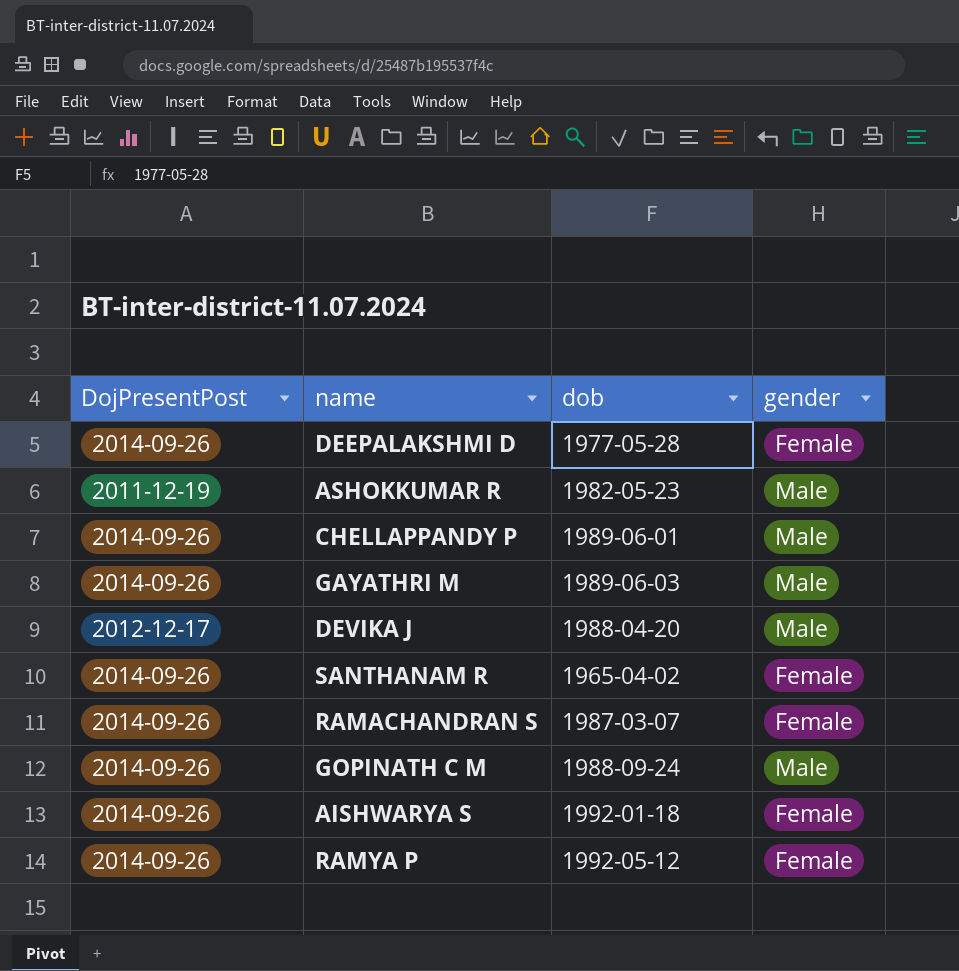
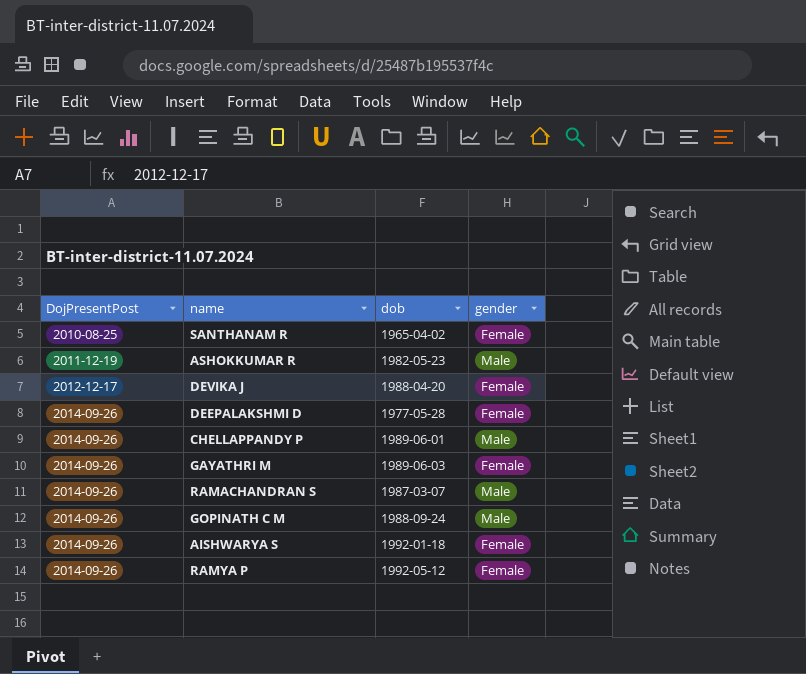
row order: none -> DojPresentPost ascending
SANTHANAM R | DojPresentPost: 2014-09-26 -> 2010-08-25
DEVIKA J | gender: Male -> Female
GAYATHRI M | gender: Male -> Female
RAMACHANDRAN S | gender: Female -> Male

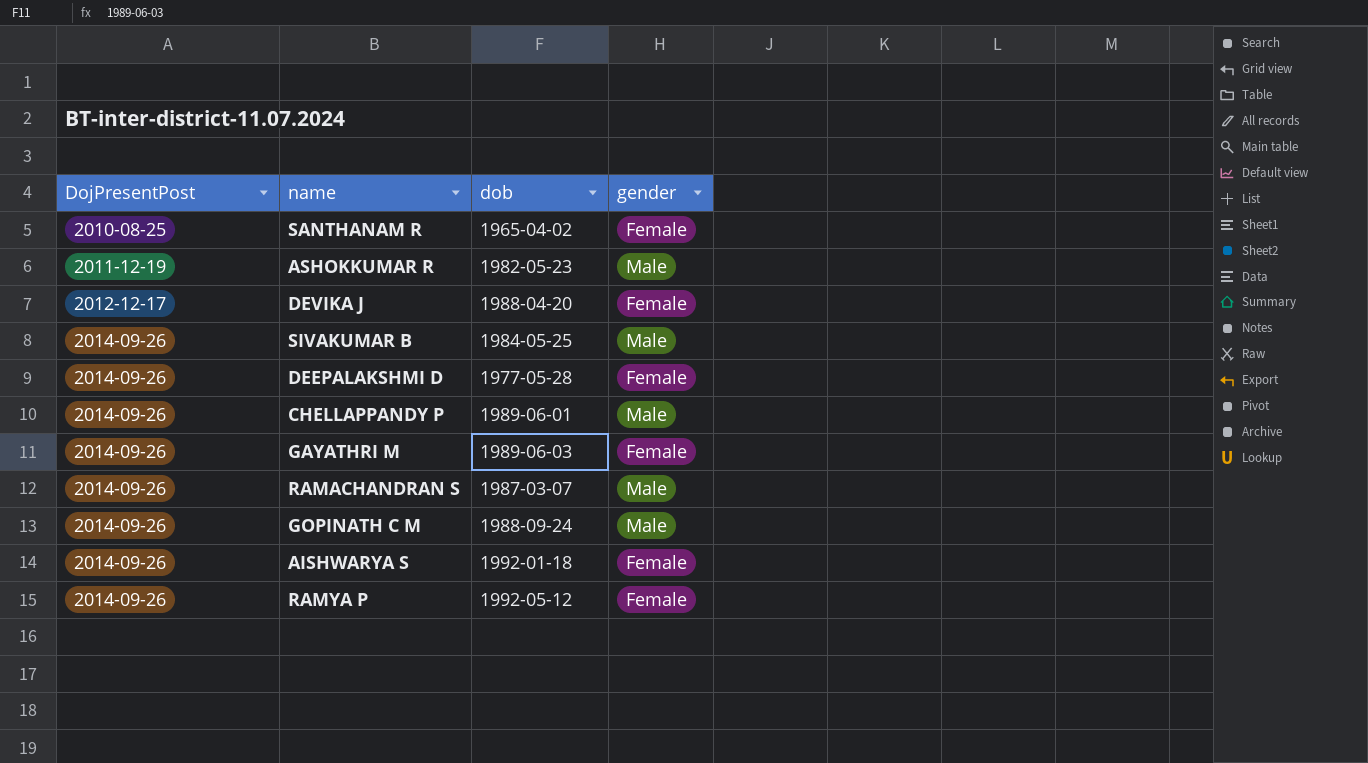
row SIVAKUMAR B: none -> 2014-09-26 | 1984-05-25 | Male

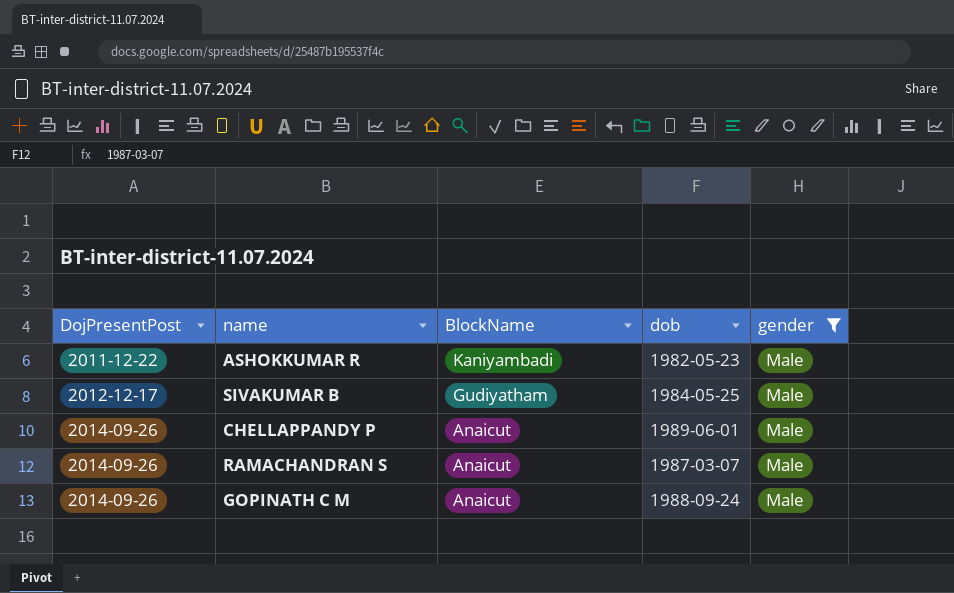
filter: none -> gender = Male
column BlockName | position: none -> 3
ASHOKKUMAR R | DojPresentPost: 2011-12-19 -> 2011-12-22
SIVAKUMAR B | DojPresentPost: 2014-09-26 -> 2012-12-17

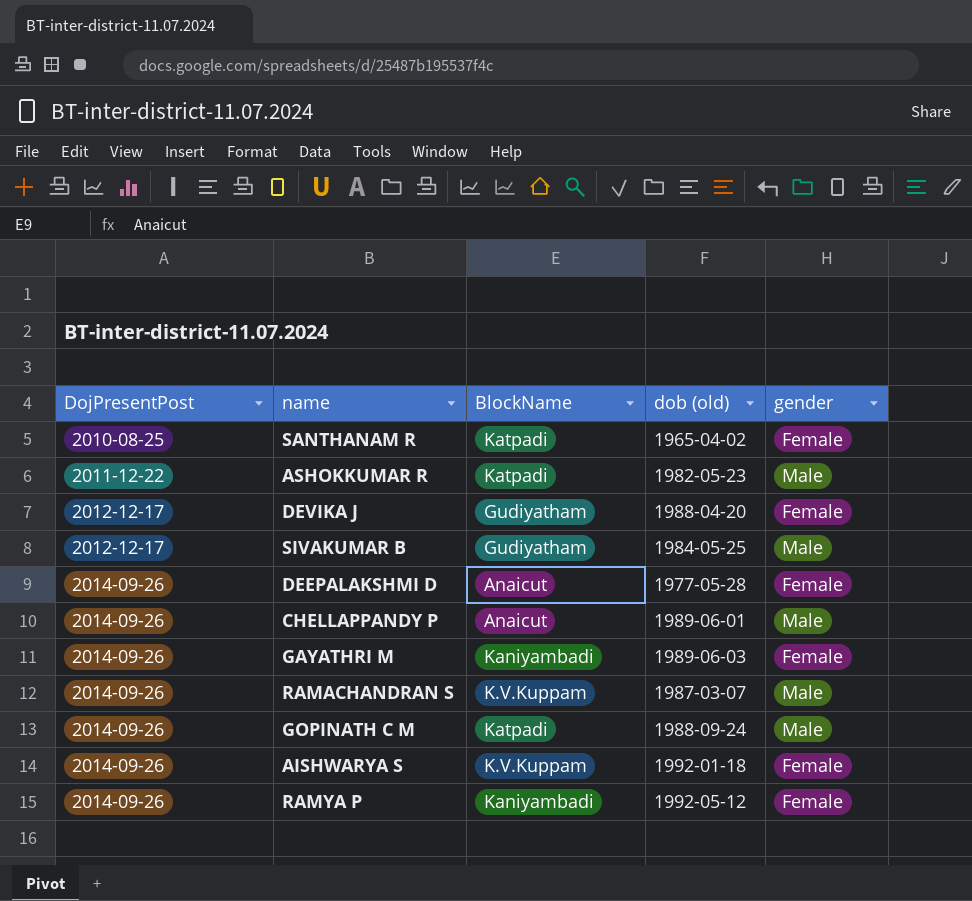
filter: gender = Male -> none
column name: dob -> dob (old)
ASHOKKUMAR R | BlockName: Kaniyambadi -> Katpadi
RAMACHANDRAN S | BlockName: Anaicut -> K.V.Kuppam
GOPINATH C M | BlockName: Anaicut -> Katpadi

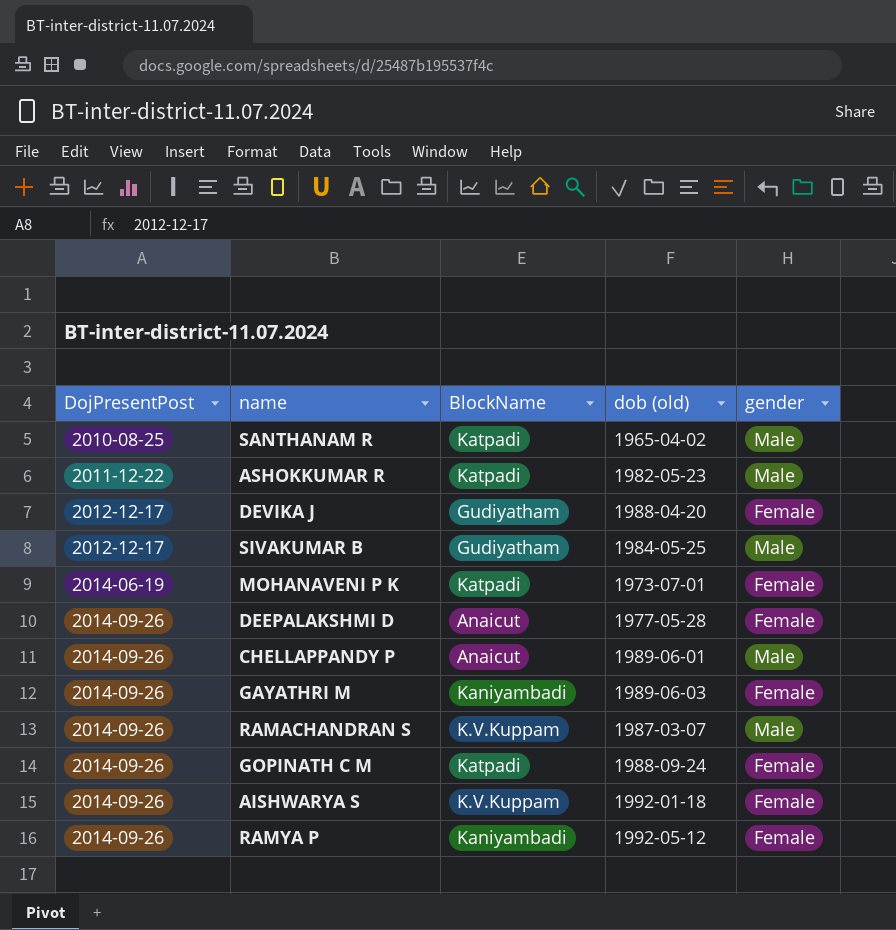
SANTHANAM R | gender: Female -> Male
row MOHANAVENI P K: none -> 2014-06-19 | Katpadi | 1973-07-01 | Female
GOPINATH C M | gender: Male -> Female

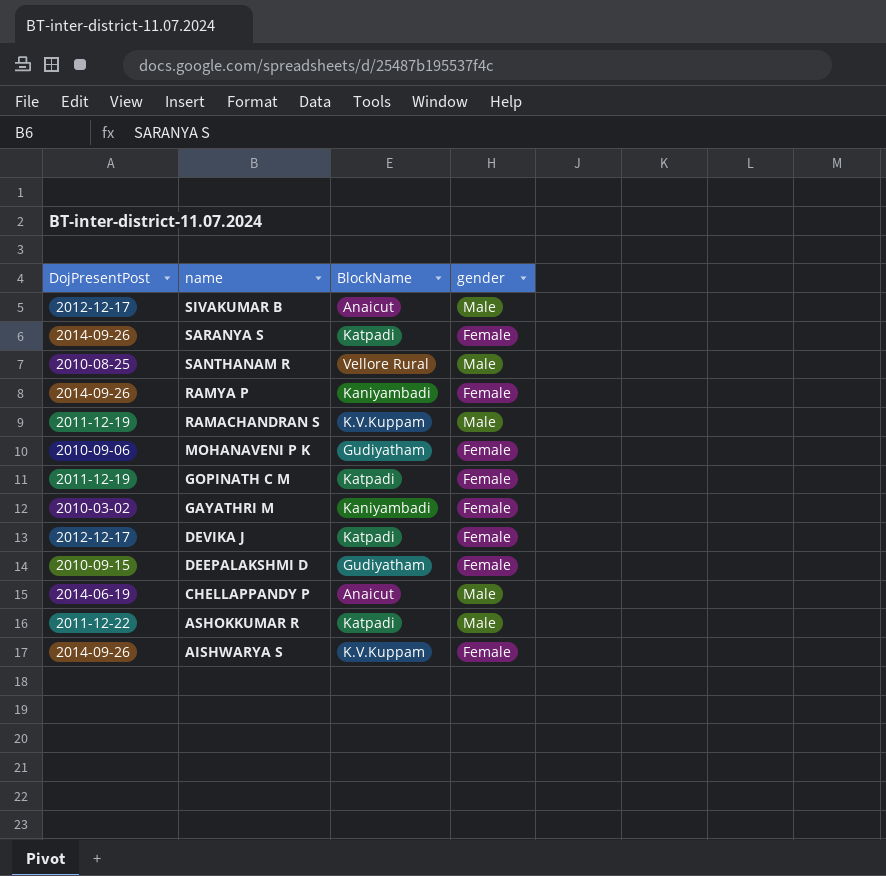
row order: DojPresentPost ascending -> name descending
column dob (old) | position: 4 -> none
SIVAKUMAR B | BlockName: Gudiyatham -> Anaicut
row SARANYA S: none -> 2014-09-26 | Katpadi | Female
SANTHANAM R | BlockName: Katpadi -> Vellore Rural
RAMACHANDRAN S | DojPresentPost: 2014-09-26 -> 2011-12-19
MOHANAVENI P K | DojPresentPost: 2014-06-19 -> 2010-09-06
MOHANAVENI P K | BlockName: Katpadi -> Gudiyatham
GOPINATH C M | DojPresentPost: 2014-09-26 -> 2011-12-19
GAYATHRI M | DojPresentPost: 2014-09-26 -> 2010-03-02
DEVIKA J | BlockName: Gudiyatham -> Katpadi
DEEPALAKSHMI D | DojPresentPost: 2014-09-26 -> 2010-09-15
DEEPALAKSHMI D | BlockName: Anaicut -> Gudiyatham
CHELLAPPANDY P | DojPresentPost: 2014-09-26 -> 2014-06-19

